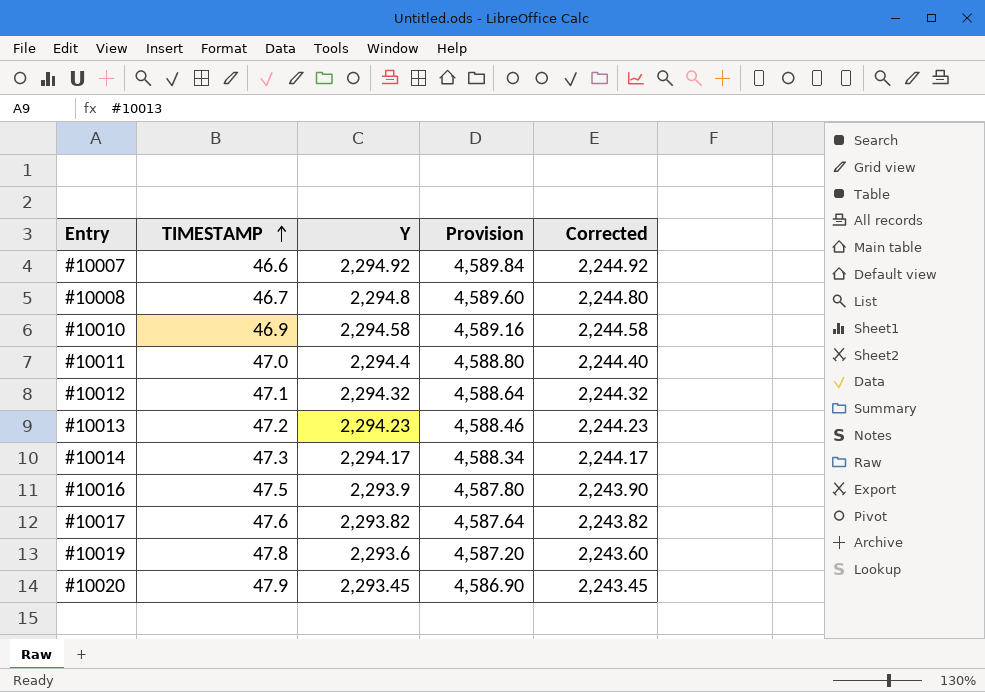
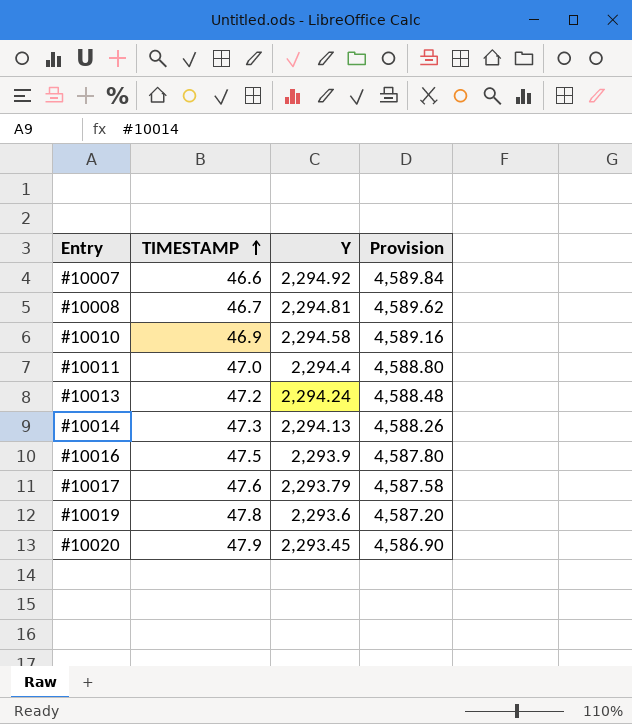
column Corrected | formula: [Y] - 50 -> none
row #10012: 47.1 | 2,294.32 | 4,588.64 | 2,244.32 -> none
#10008 | Y: 2,294.8 -> 2,294.81
#10008 | Provision: 4,589.60 -> 4,589.62
#10013 | Y: 2,294.23 -> 2,294.24
#10013 | Provision: 4,588.46 -> 4,588.48
#10014 | Y: 2,294.17 -> 2,294.13
#10014 | Provision: 4,588.34 -> 4,588.26
#10017 | Y: 2,293.82 -> 2,293.79
#10017 | Provision: 4,587.64 -> 4,587.58

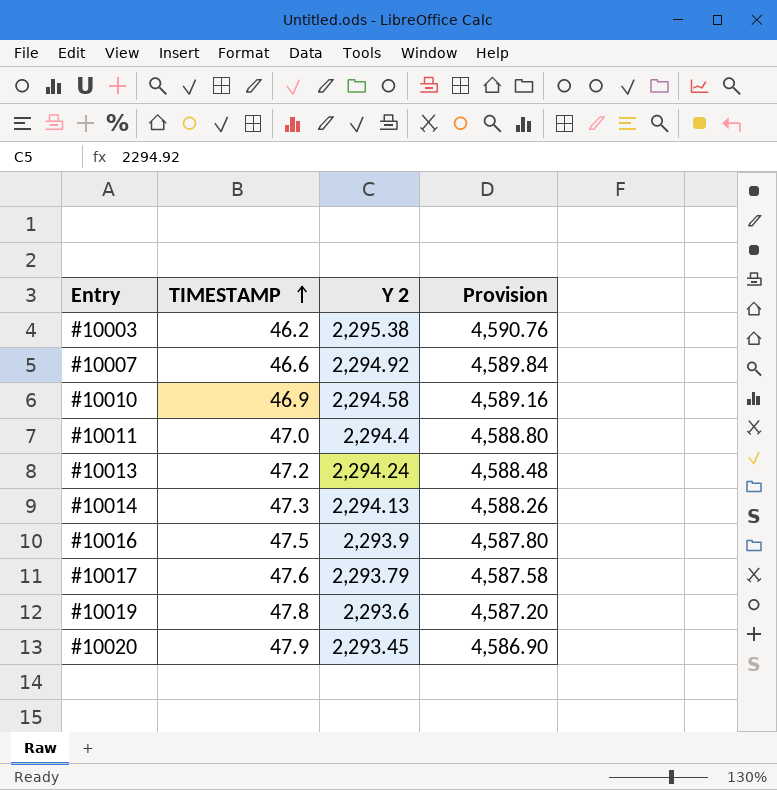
column name: Y -> Y 2
row #10008: 46.7 | 2,294.81 | 4,589.62 -> none
row #10003: none -> 46.2 | 2,295.38 | 4,590.76

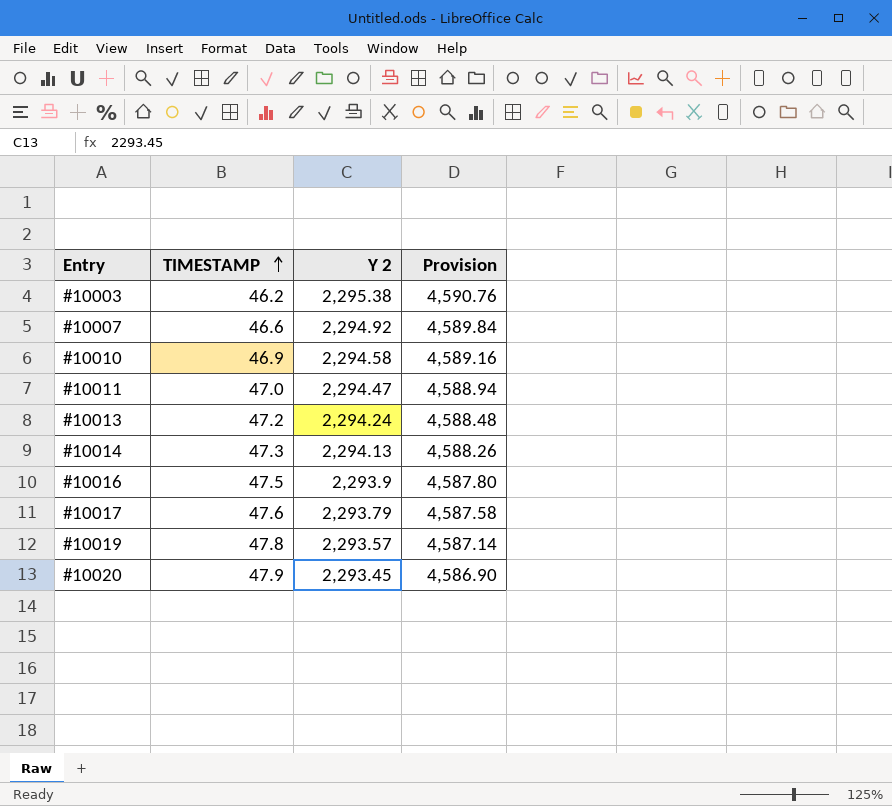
#10011 | Y 2: 2,294.4 -> 2,294.47
#10011 | Provision: 4,588.80 -> 4,588.94
#10019 | Y 2: 2,293.6 -> 2,293.57
#10019 | Provision: 4,587.20 -> 4,587.14

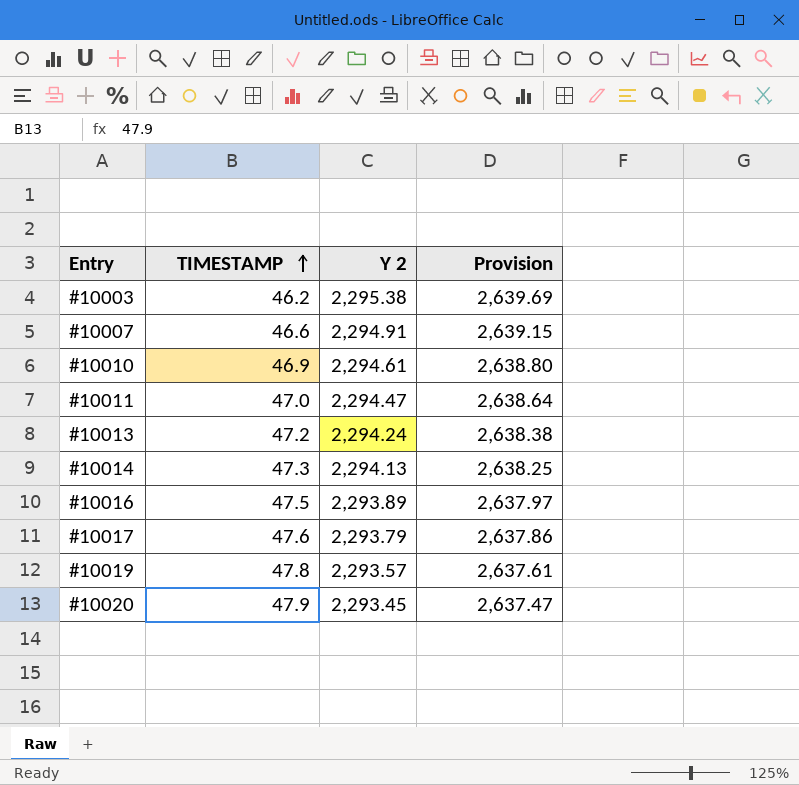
column Provision | formula: [Y 2] * 2 -> [Y 2] * 1.15
#10007 | Y 2: 2,294.92 -> 2,294.91
#10010 | Y 2: 2,294.58 -> 2,294.61
#10016 | Y 2: 2,293.9 -> 2,293.89

